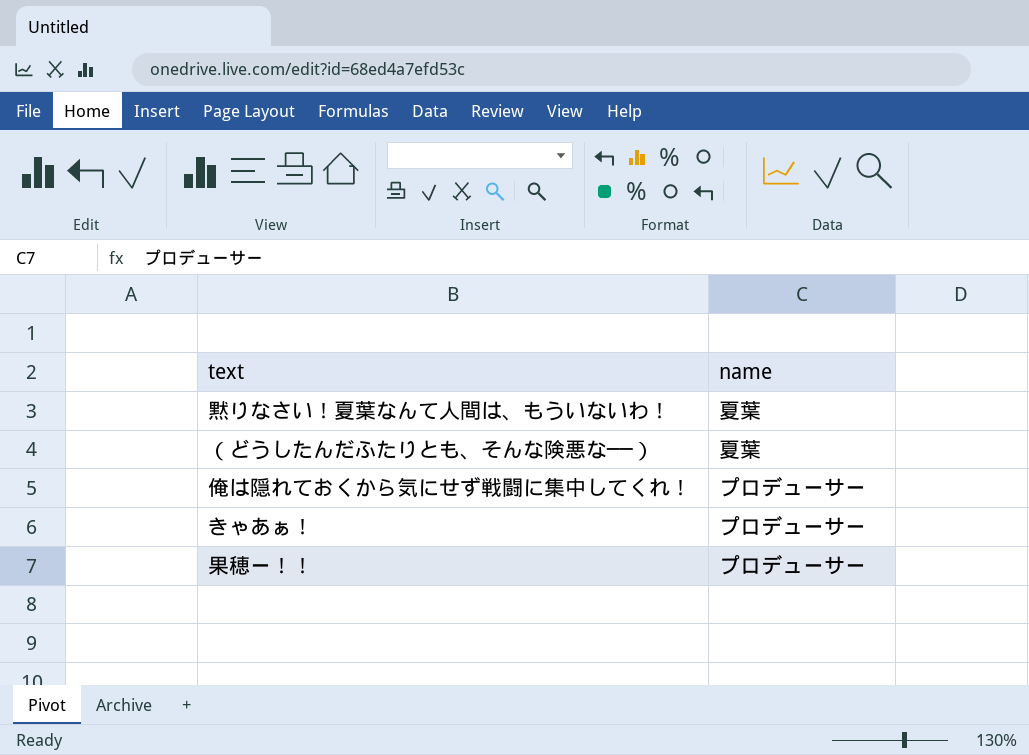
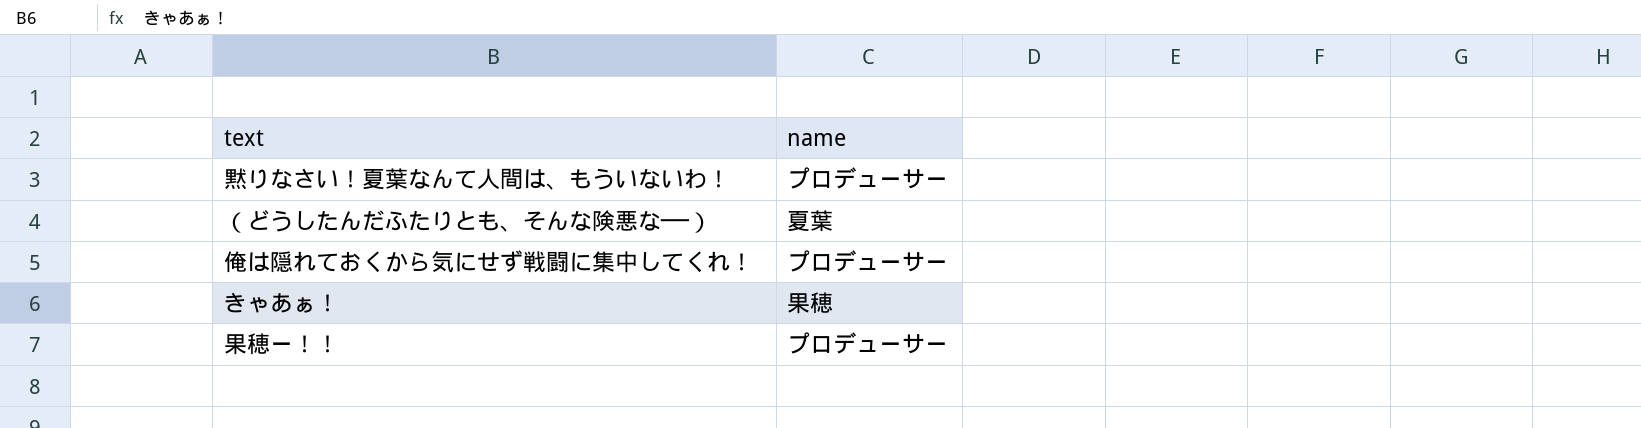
黙りなさい！夏葉なんて人間は、もういないわ！ | name: 夏葉 -> プロデューサー
きゃあぁ！ | name: プロデューサー -> 果穂

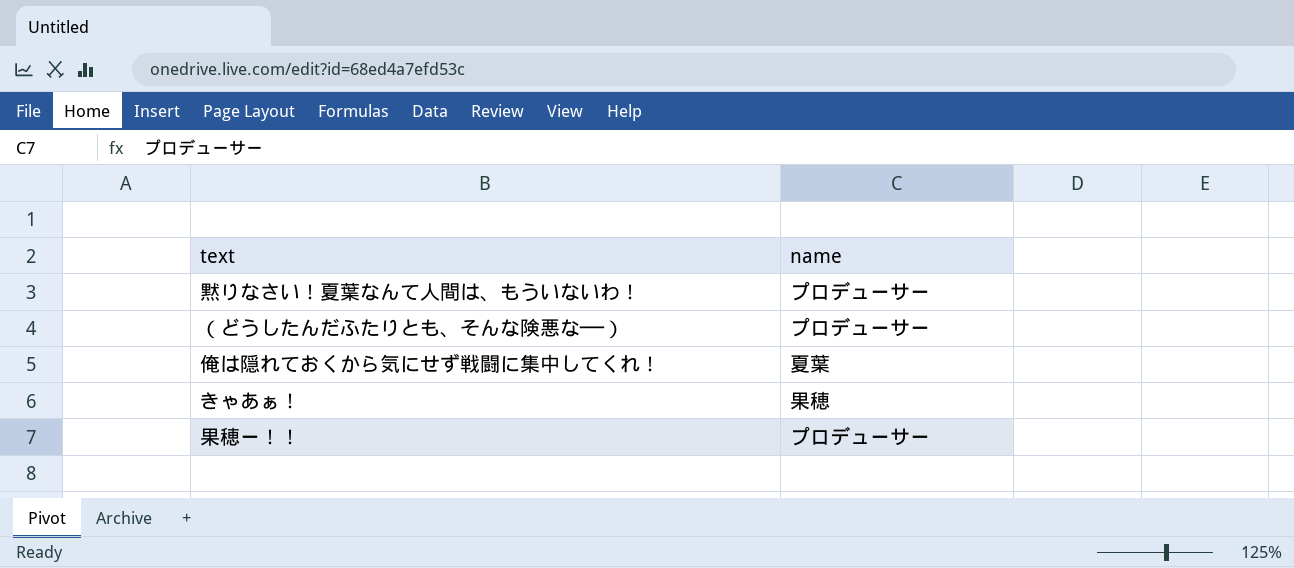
（どうしたんだふたりとも、そんな険悪な──） | name: 夏葉 -> プロデューサー
俺は隠れておくから気にせず戦闘に集中してくれ！ | name: プロデューサー -> 夏葉

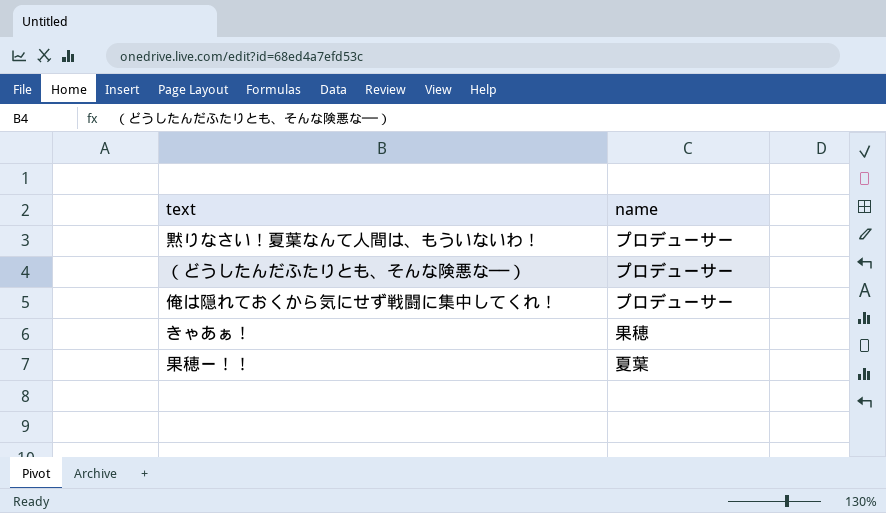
俺は隠れておくから気にせず戦闘に集中してくれ！ | name: 夏葉 -> プロデューサー
果穂ー！！ | name: プロデューサー -> 夏葉

